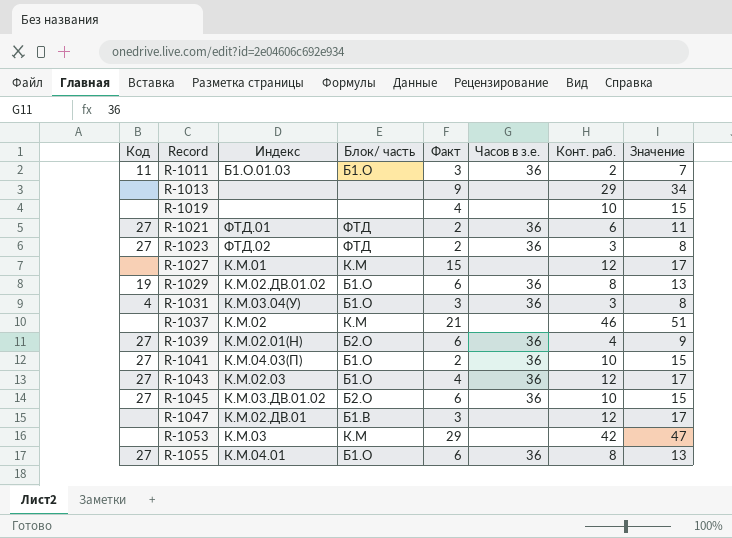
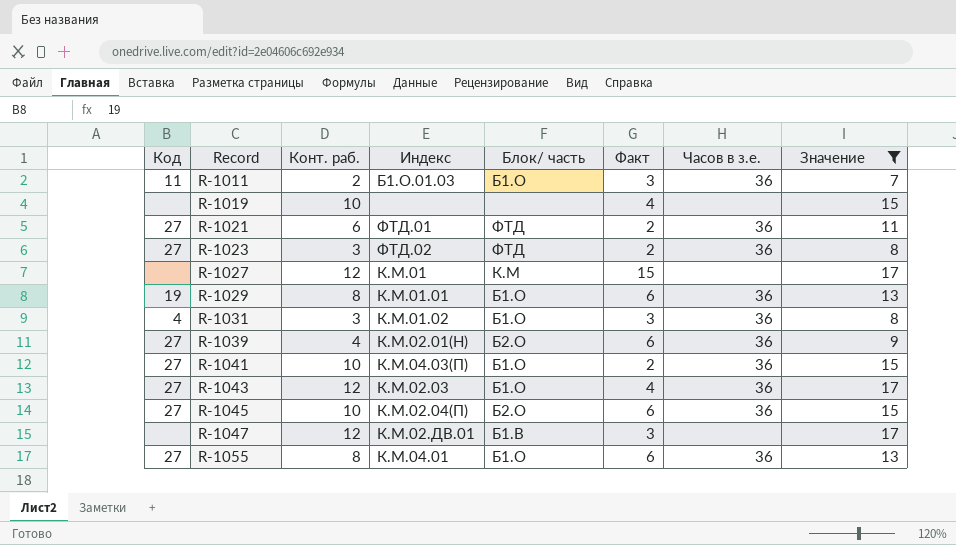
filter: none -> Значение <= 17
column Конт. раб. | position: 7 -> 3
R-1029 | Индекс: К.М.02.ДВ.01.02 -> К.М.01.01
R-1031 | Индекс: К.М.03.04(У) -> К.М.01.02
R-1045 | Индекс: К.М.03.ДВ.01.02 -> К.М.02.04(П)

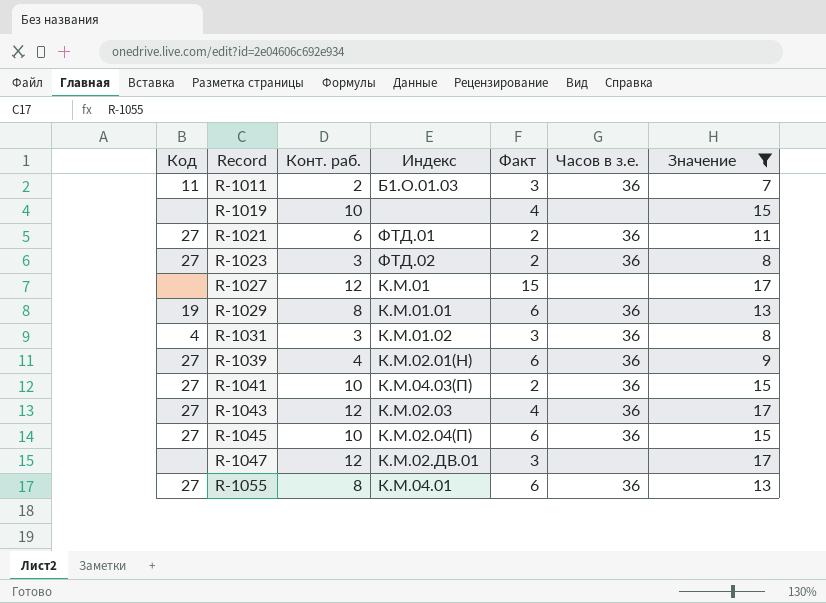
column Блок/ часть | position: 5 -> none

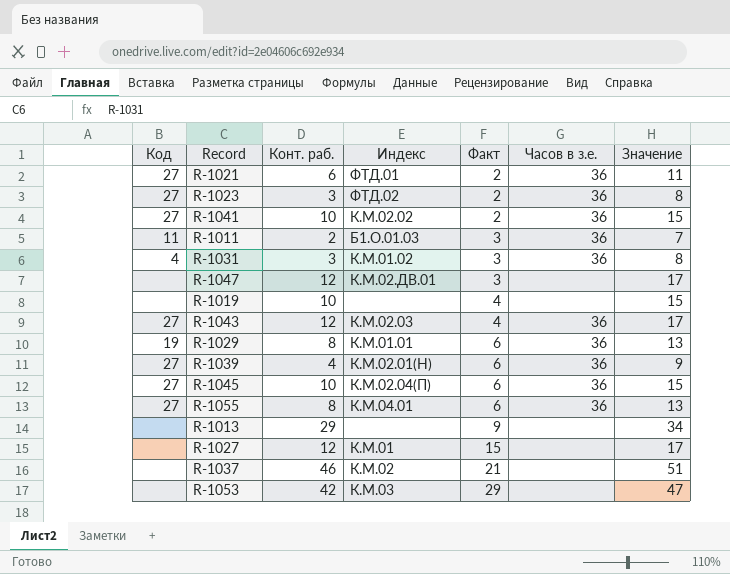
filter: Значение <= 17 -> none
row order: Record ascending -> Факт ascending
R-1041 | Индекс: К.М.04.03(П) -> К.М.02.02

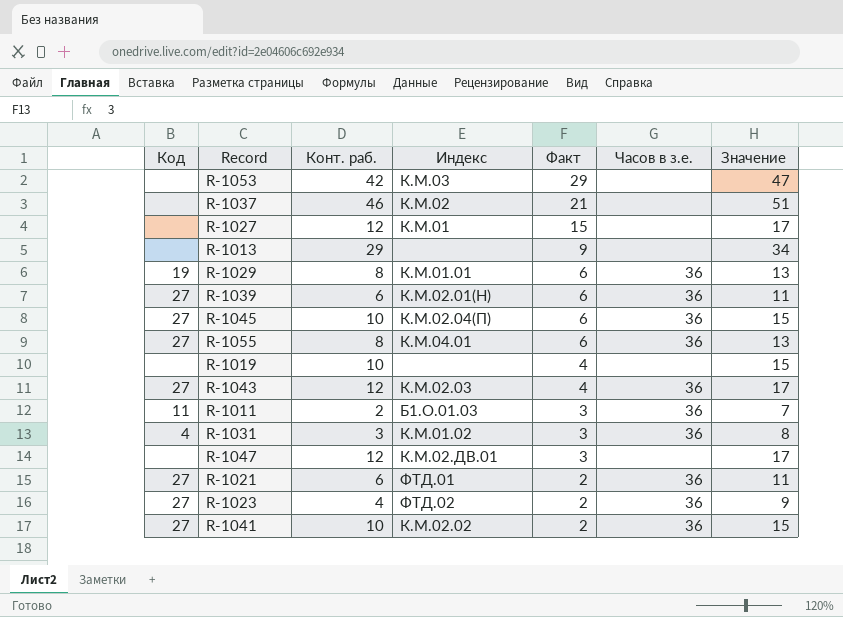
row order: Факт ascending -> Факт descending
R-1039 | Конт. раб.: 4 -> 6
R-1039 | Значение: 9 -> 11
R-1023 | Конт. раб.: 3 -> 4
R-1023 | Значение: 8 -> 9

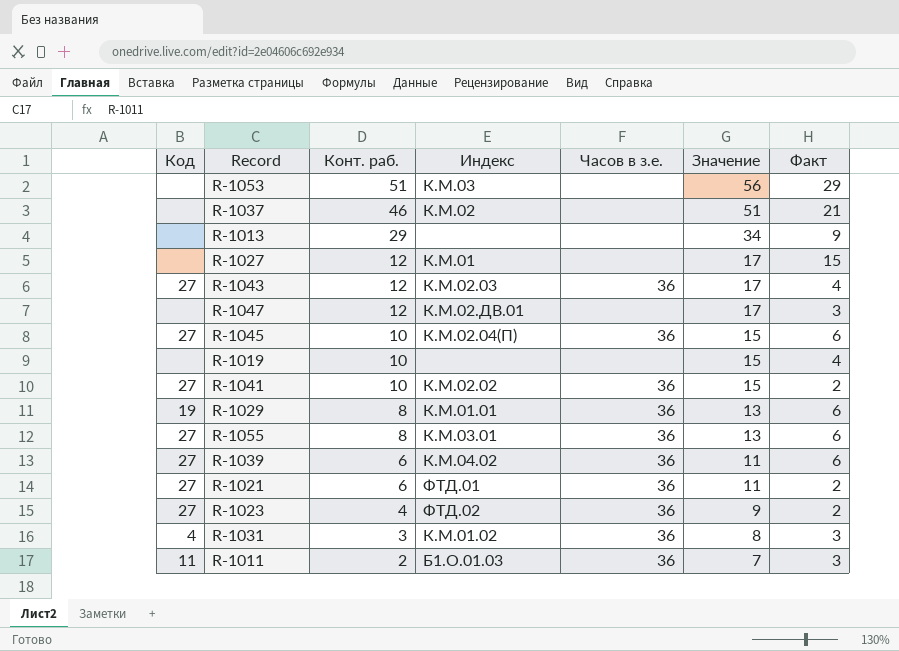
row order: Факт descending -> Конт. раб. descending
column Факт | position: 5 -> 7
R-1053 | Конт. раб.: 42 -> 51
R-1053 | Значение: 47 -> 56
R-1055 | Индекс: К.М.04.01 -> К.М.03.01
R-1039 | Индекс: К.М.02.01(Н) -> К.М.04.02

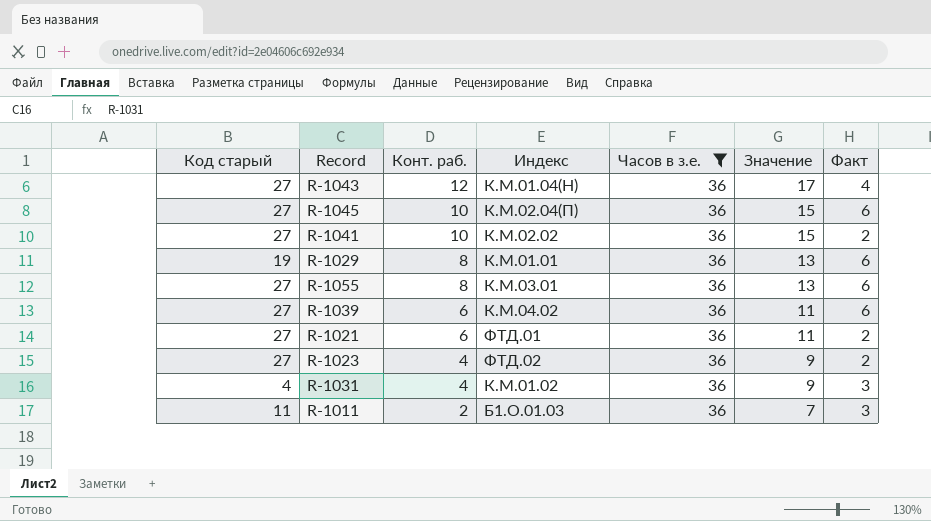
filter: none -> Часов в з.е. = 36
column name: Код -> Код старый
R-1043 | Индекс: К.М.02.03 -> К.М.01.04(Н)
R-1031 | Конт. раб.: 3 -> 4
R-1031 | Значение: 8 -> 9

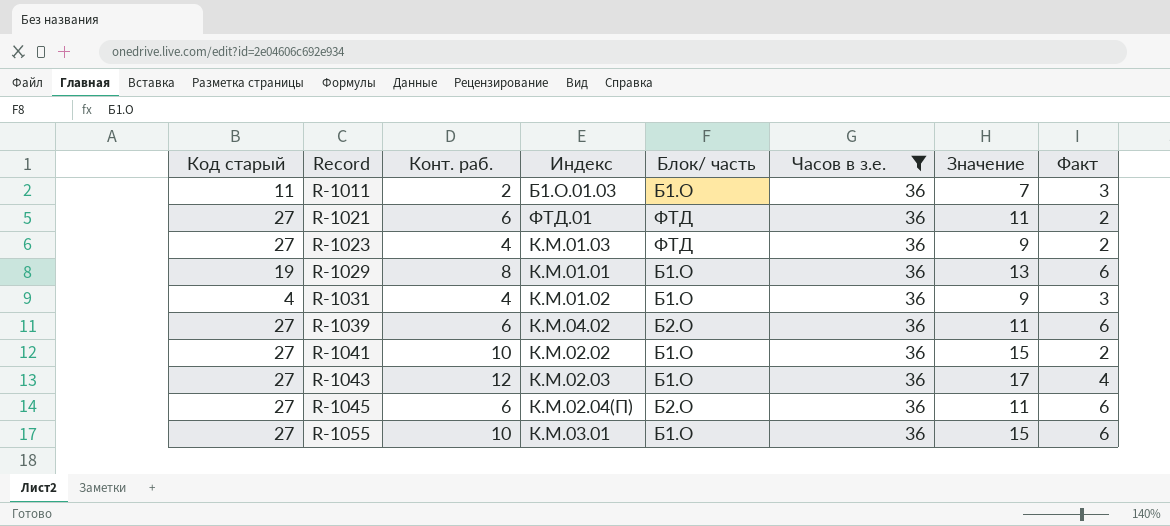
row order: Конт. раб. descending -> Record ascending
column Блок/ часть | position: none -> 5
R-1023 | Индекс: ФТД.02 -> К.М.01.03
R-1043 | Индекс: К.М.01.04(Н) -> К.М.02.03
R-1045 | Конт. раб.: 10 -> 6
R-1045 | Значение: 15 -> 11
R-1055 | Конт. раб.: 8 -> 10
R-1055 | Значение: 13 -> 15

